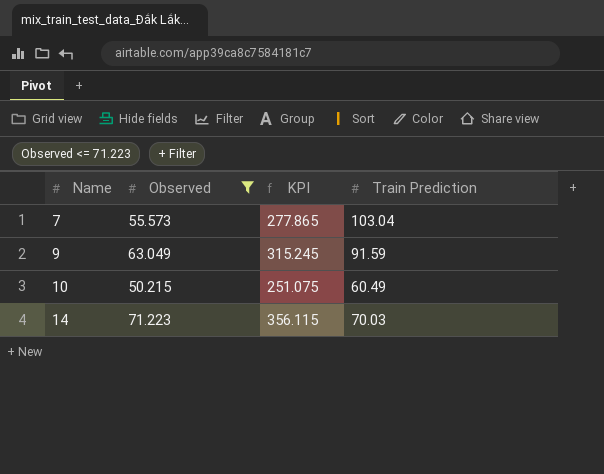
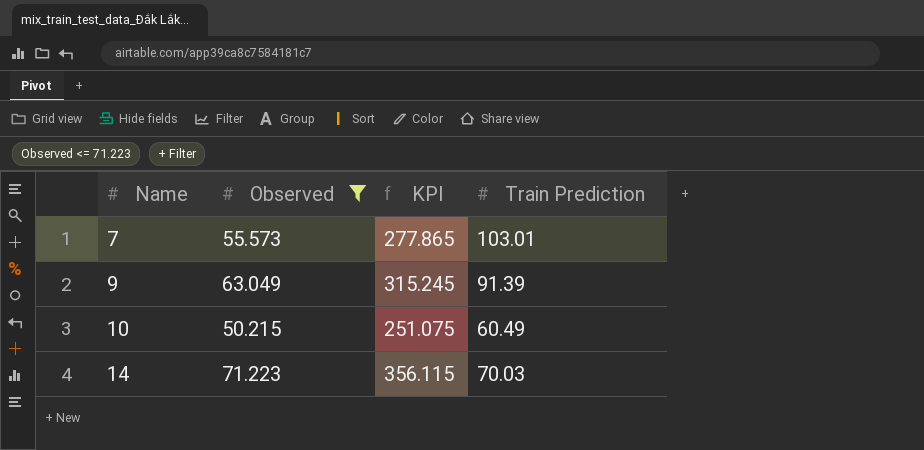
7 | Train Prediction: 103.04 -> 103.01
9 | Train Prediction: 91.59 -> 91.39

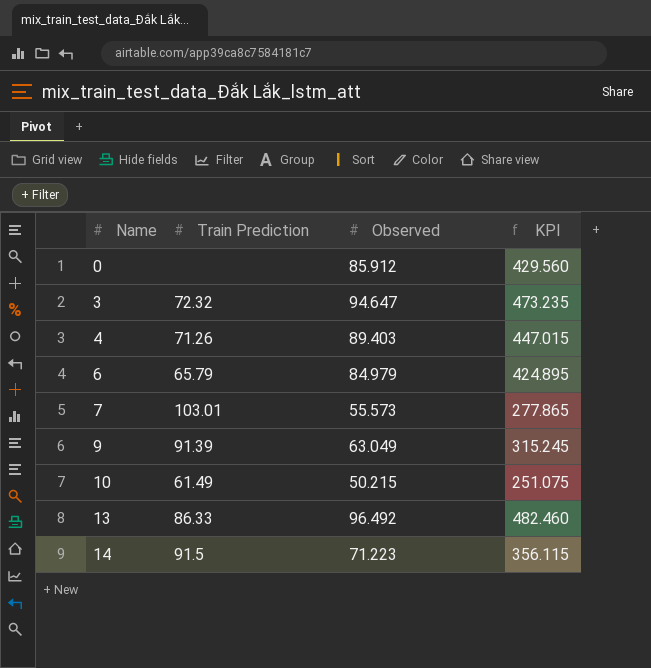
filter: Observed <= 71.223 -> none
column Train Prediction | position: 4 -> 2
10 | Train Prediction: 60.49 -> 61.49
14 | Train Prediction: 70.03 -> 91.5

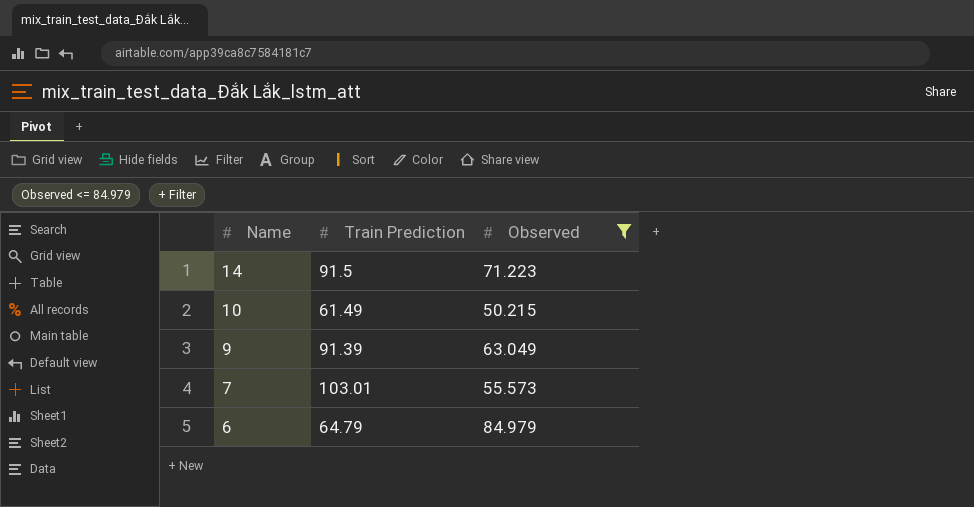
filter: none -> Observed <= 84.979
row order: Name ascending -> Name descending
column KPI | formula: [Observed] * 5 -> none
6 | Train Prediction: 65.79 -> 64.79

